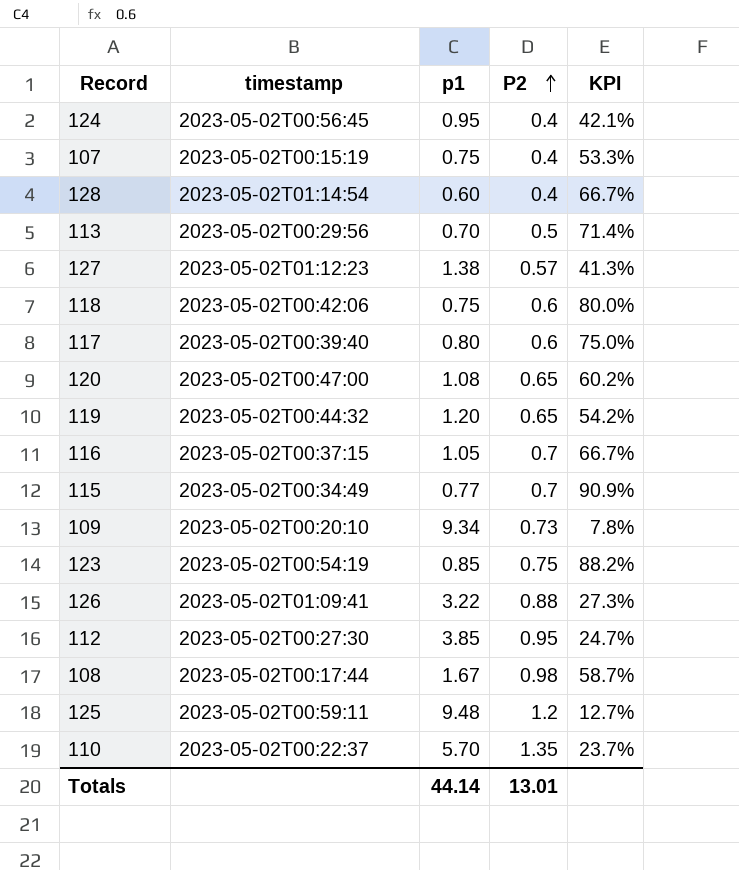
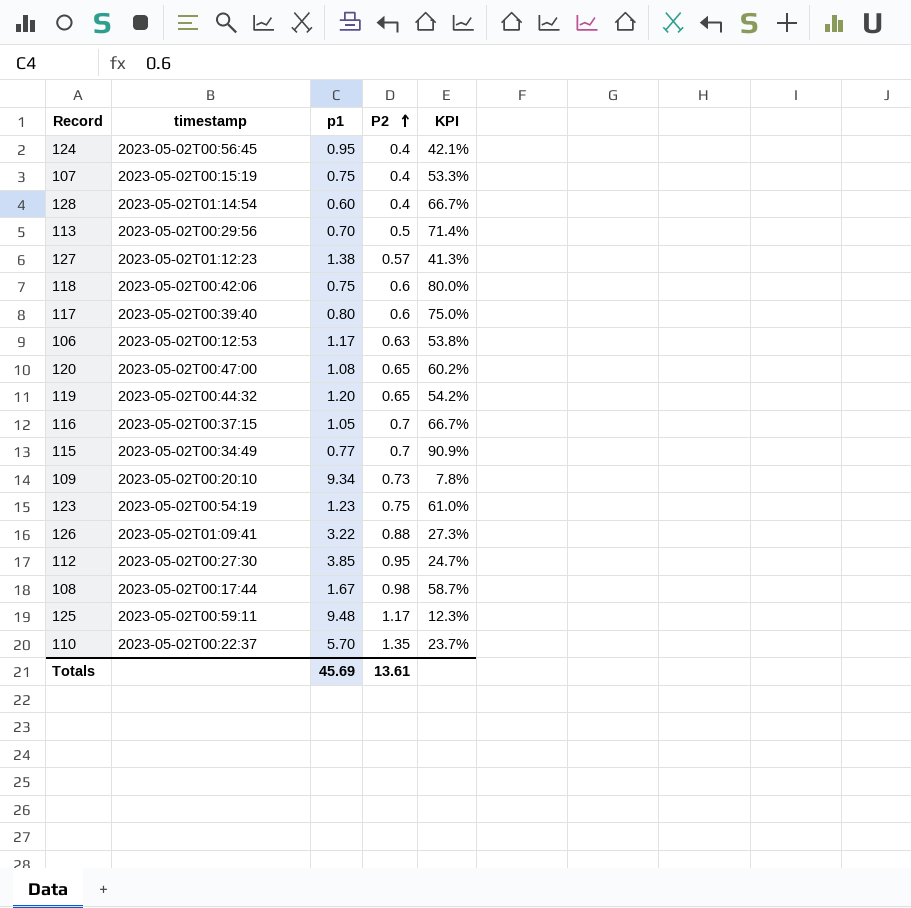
row 106: none -> 2023-05-02T00:12:53 | 1.17 | 0.63 | 53.8%
123 | p1: 0.85 -> 1.23
123 | KPI: 88.2% -> 61.0%
125 | P2: 1.2 -> 1.17
125 | KPI: 12.7% -> 12.3%
Totals | p1: 44.14 -> 45.69
Totals | P2: 13.01 -> 13.61

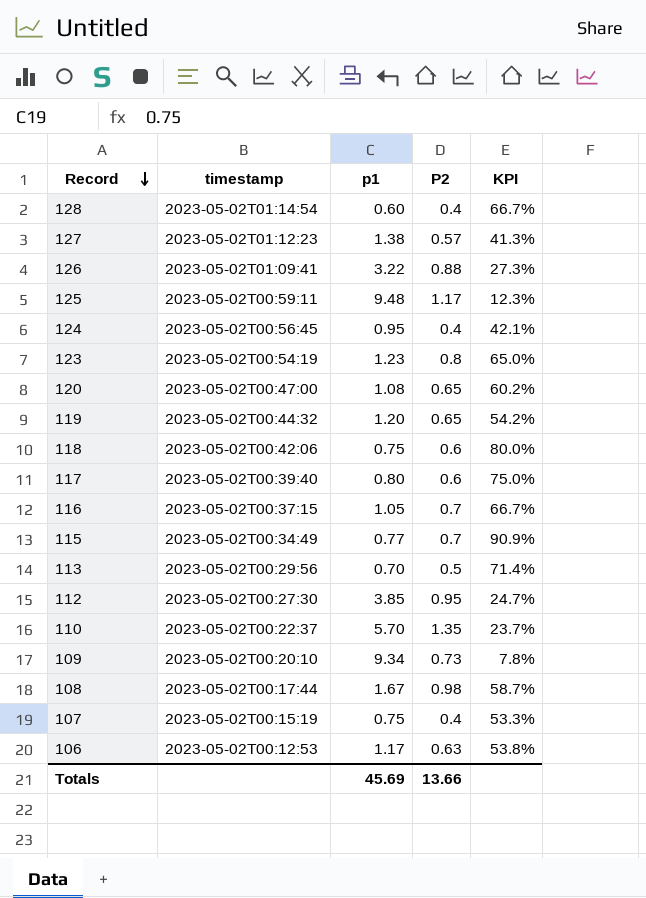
row order: P2 ascending -> Record descending
123 | P2: 0.75 -> 0.8
123 | KPI: 61.0% -> 65.0%
Totals | P2: 13.61 -> 13.66

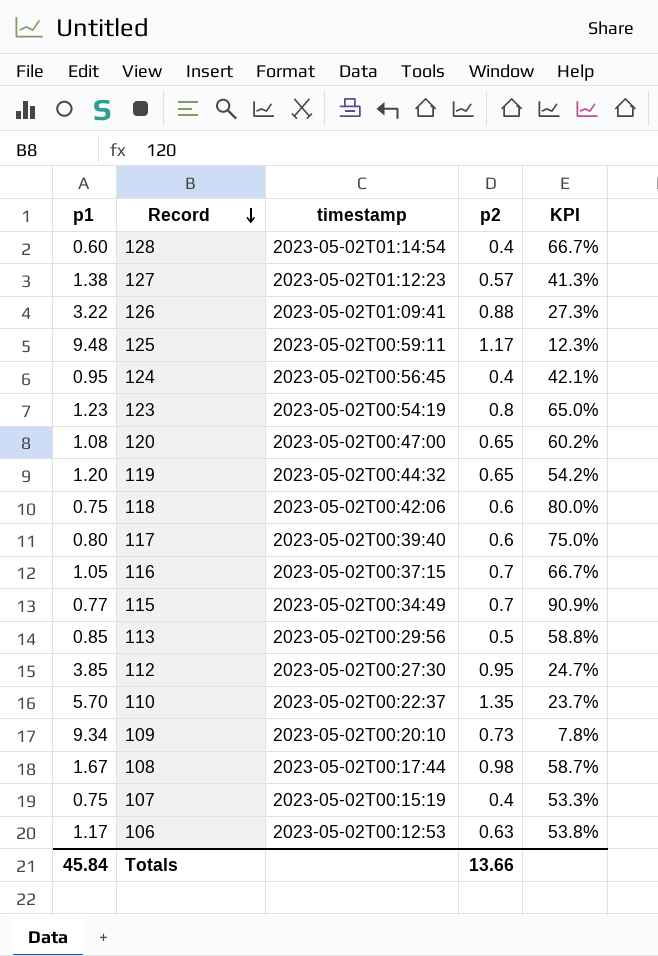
column p1 | position: 3 -> 1
column name: P2 -> p2
113 | p1: 0.70 -> 0.85
113 | KPI: 71.4% -> 58.8%
Totals | p1: 45.69 -> 45.84

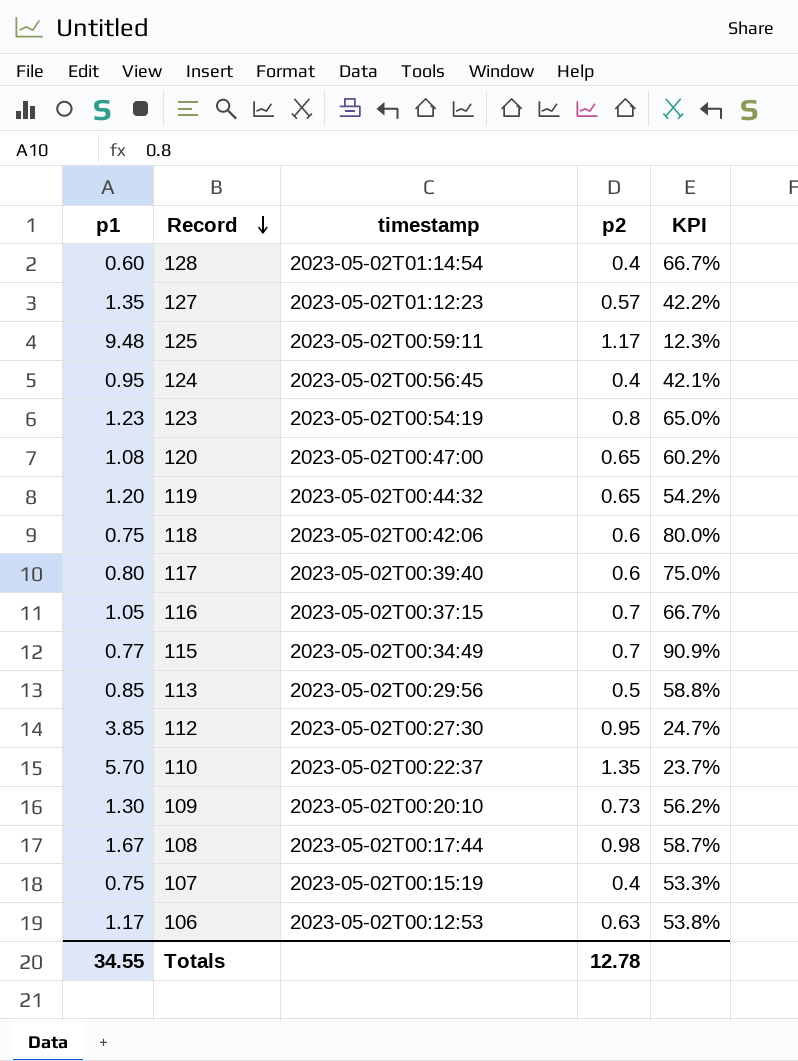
row 126: 3.22 | 2023-05-02T01:09:41 | 0.88 | 27.3% -> none
127 | p1: 1.38 -> 1.35
127 | KPI: 41.3% -> 42.2%
109 | p1: 9.34 -> 1.30
109 | KPI: 7.8% -> 56.2%
Totals | p1: 45.84 -> 34.55
Totals | p2: 13.66 -> 12.78

